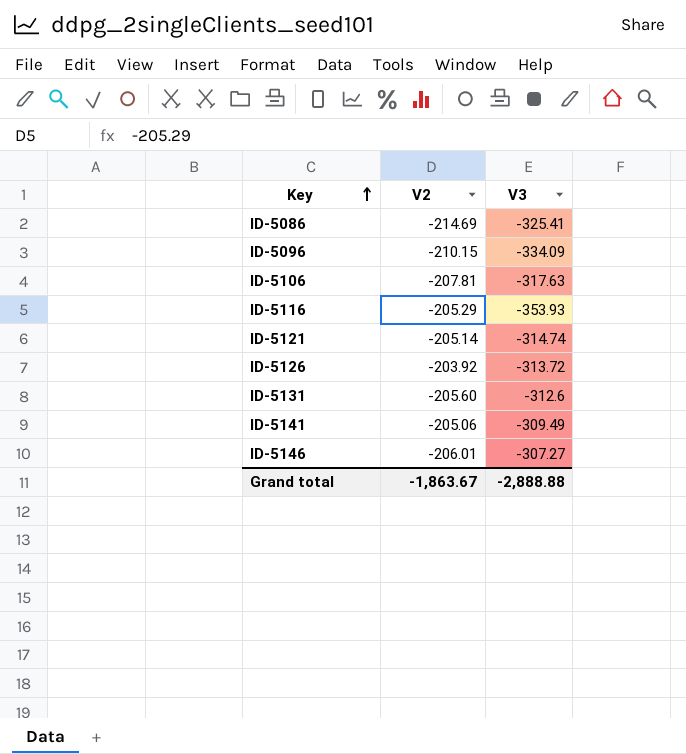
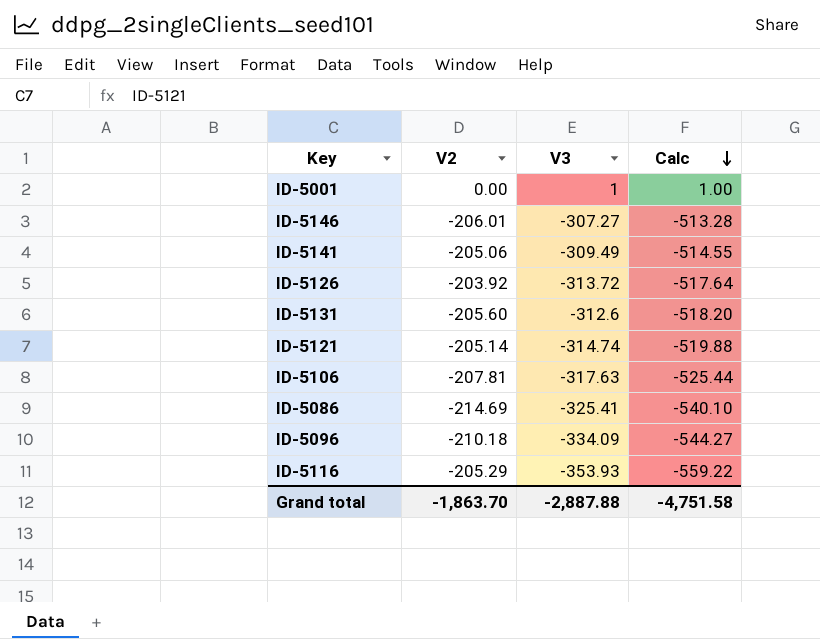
row order: Key ascending -> Calc descending
column Calc | formula: none -> [V2] + [V3]
row ID-5001: none -> 0.00 | 1 | 1.00
ID-5096 | V2: -210.15 -> -210.18
Grand total | V2: -1,863.67 -> -1,863.70
Grand total | V3: -2,888.88 -> -2,887.88

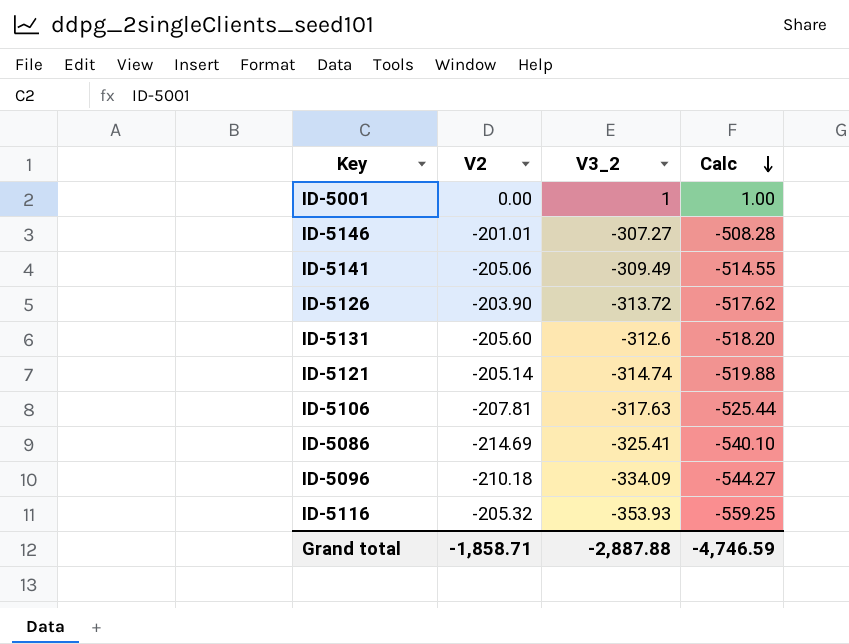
column name: V3 -> V3_2
ID-5146 | V2: -206.01 -> -201.01
ID-5146 | Calc: -513.28 -> -508.28
ID-5126 | V2: -203.92 -> -203.90
ID-5126 | Calc: -517.64 -> -517.62
ID-5116 | V2: -205.29 -> -205.32
ID-5116 | Calc: -559.22 -> -559.25
Grand total | V2: -1,863.70 -> -1,858.71
Grand total | Calc: -4,751.58 -> -4,746.59

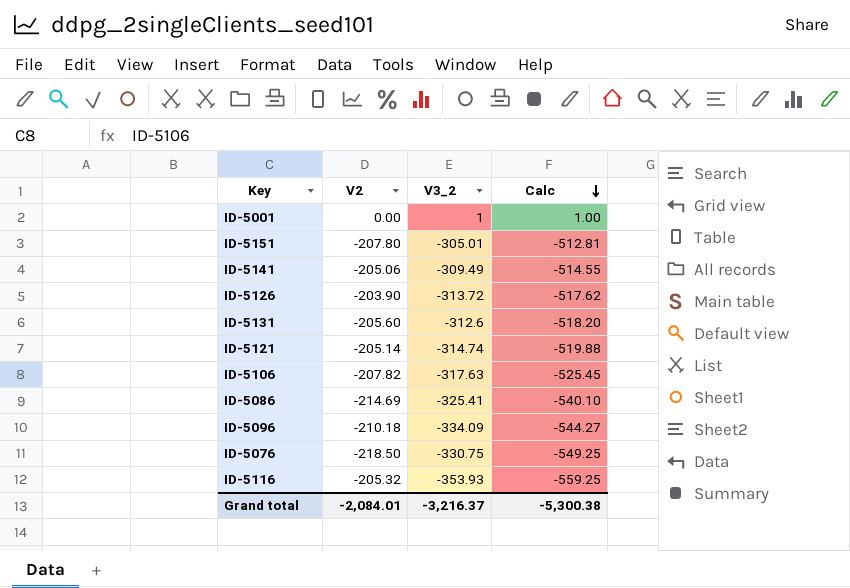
row ID-5146: -201.01 | -307.27 | -508.28 -> none
row ID-5151: none -> -207.80 | -305.01 | -512.81
ID-5106 | V2: -207.81 -> -207.82
ID-5106 | Calc: -525.44 -> -525.45
row ID-5076: none -> -218.50 | -330.75 | -549.25
Grand total | V2: -1,858.71 -> -2,084.01
Grand total | V3_2: -2,887.88 -> -3,216.37
Grand total | Calc: -4,746.59 -> -5,300.38

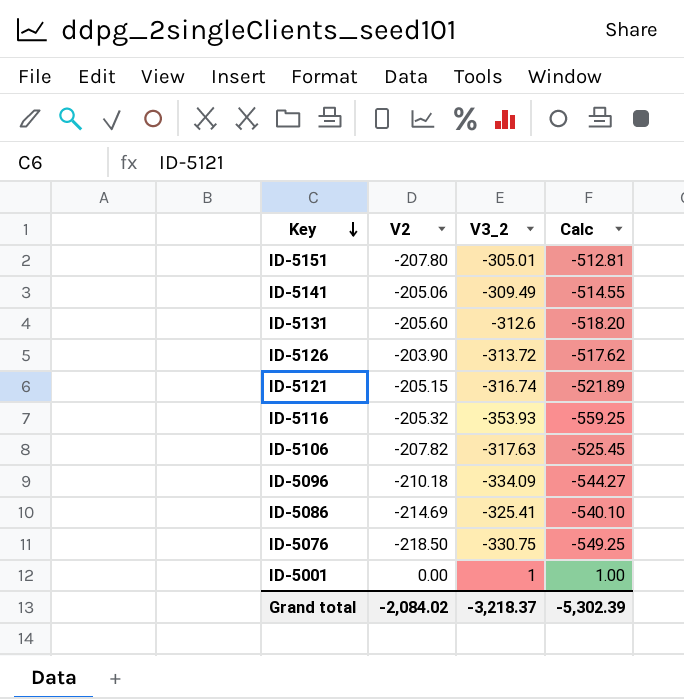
row order: Calc descending -> Key descending
ID-5121 | V2: -205.14 -> -205.15
ID-5121 | V3_2: -314.74 -> -316.74
ID-5121 | Calc: -519.88 -> -521.89
Grand total | V2: -2,084.01 -> -2,084.02
Grand total | V3_2: -3,216.37 -> -3,218.37
Grand total | Calc: -5,300.38 -> -5,302.39

